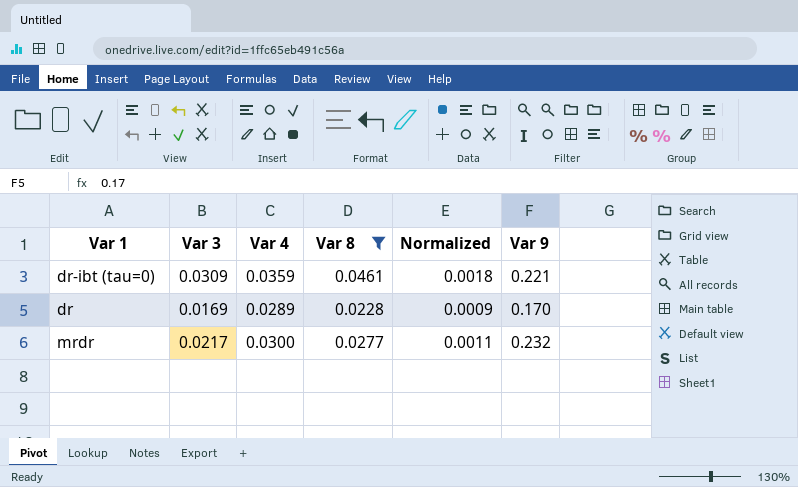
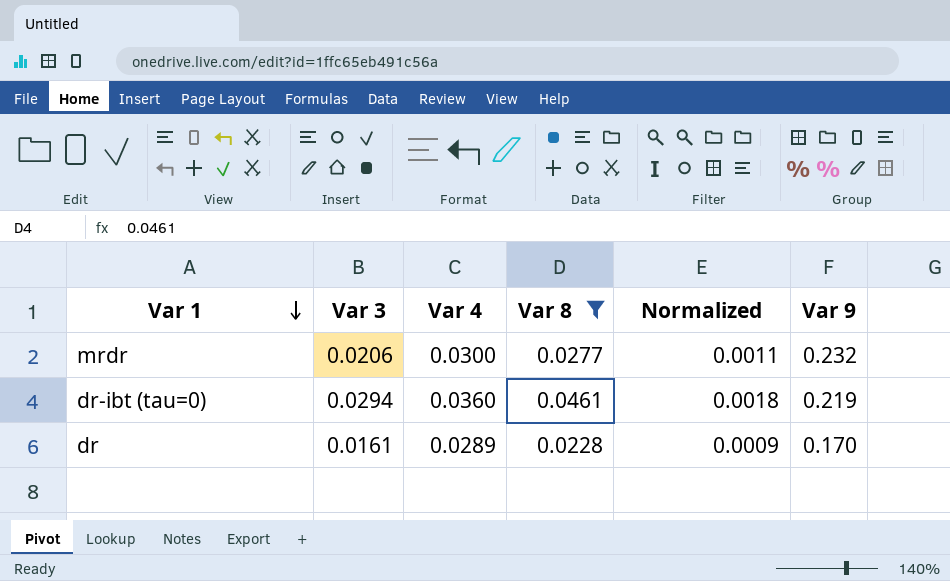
row order: none -> Var 1 descending
mrdr | Var 3: 0.0217 -> 0.0206
dr-ibt (tau=0) | Var 3: 0.0309 -> 0.0294
dr-ibt (tau=0) | Var 4: 0.0359 -> 0.0360
dr-ibt (tau=0) | Var 9: 0.221 -> 0.219
dr | Var 3: 0.0169 -> 0.0161

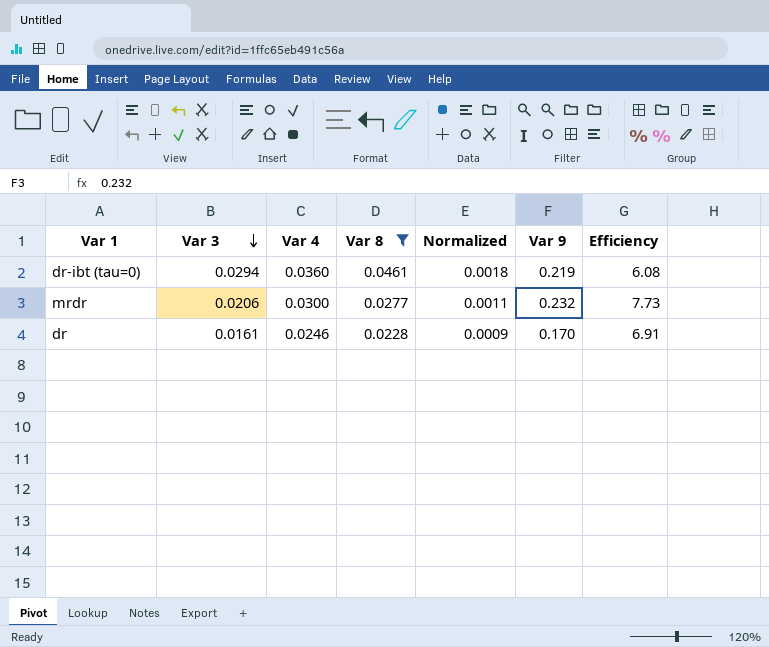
row order: Var 1 descending -> Var 3 descending
column Efficiency | formula: none -> [Var 9] / [Var 4]
dr | Var 4: 0.0289 -> 0.0246

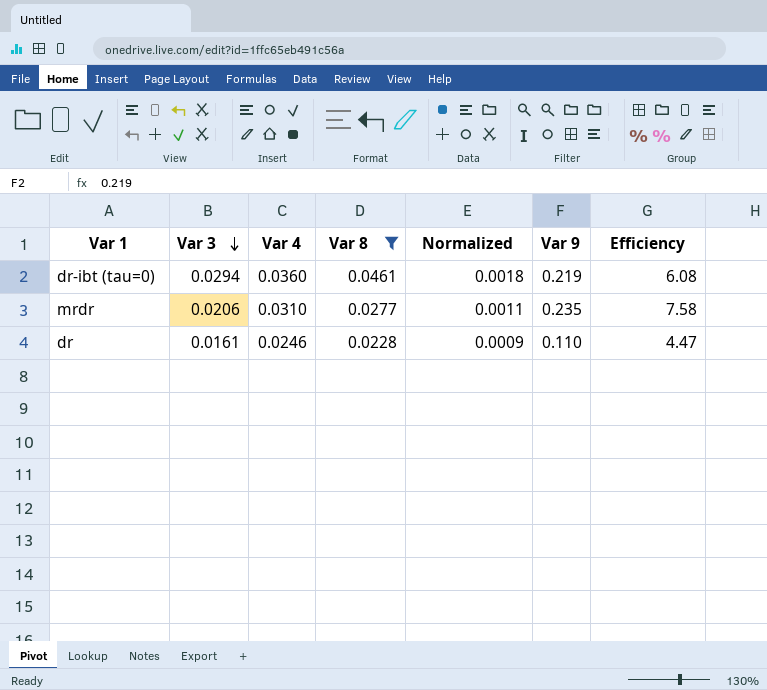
mrdr | Var 4: 0.0300 -> 0.0310
mrdr | Var 9: 0.232 -> 0.235
mrdr | Efficiency: 7.73 -> 7.58
dr | Var 9: 0.170 -> 0.110
dr | Efficiency: 6.91 -> 4.47

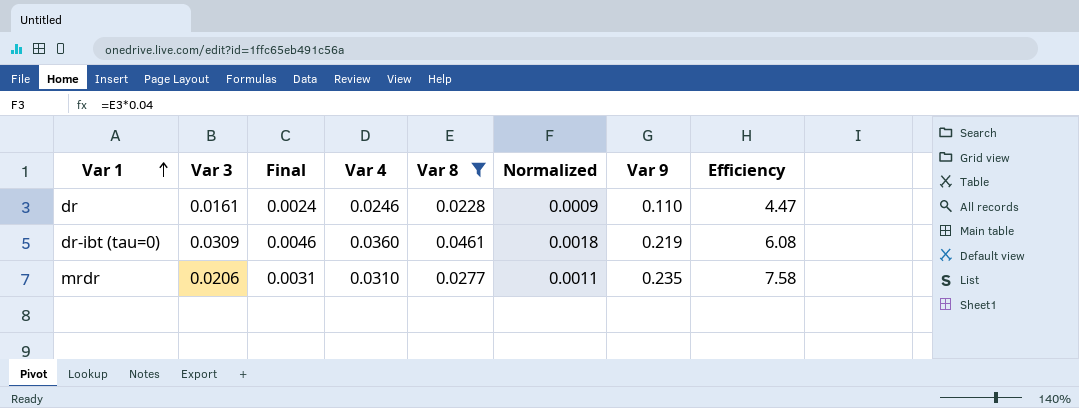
row order: Var 3 descending -> Var 1 ascending
column Final | formula: none -> [Var 3] * 0.15
dr-ibt (tau=0) | Var 3: 0.0294 -> 0.0309

